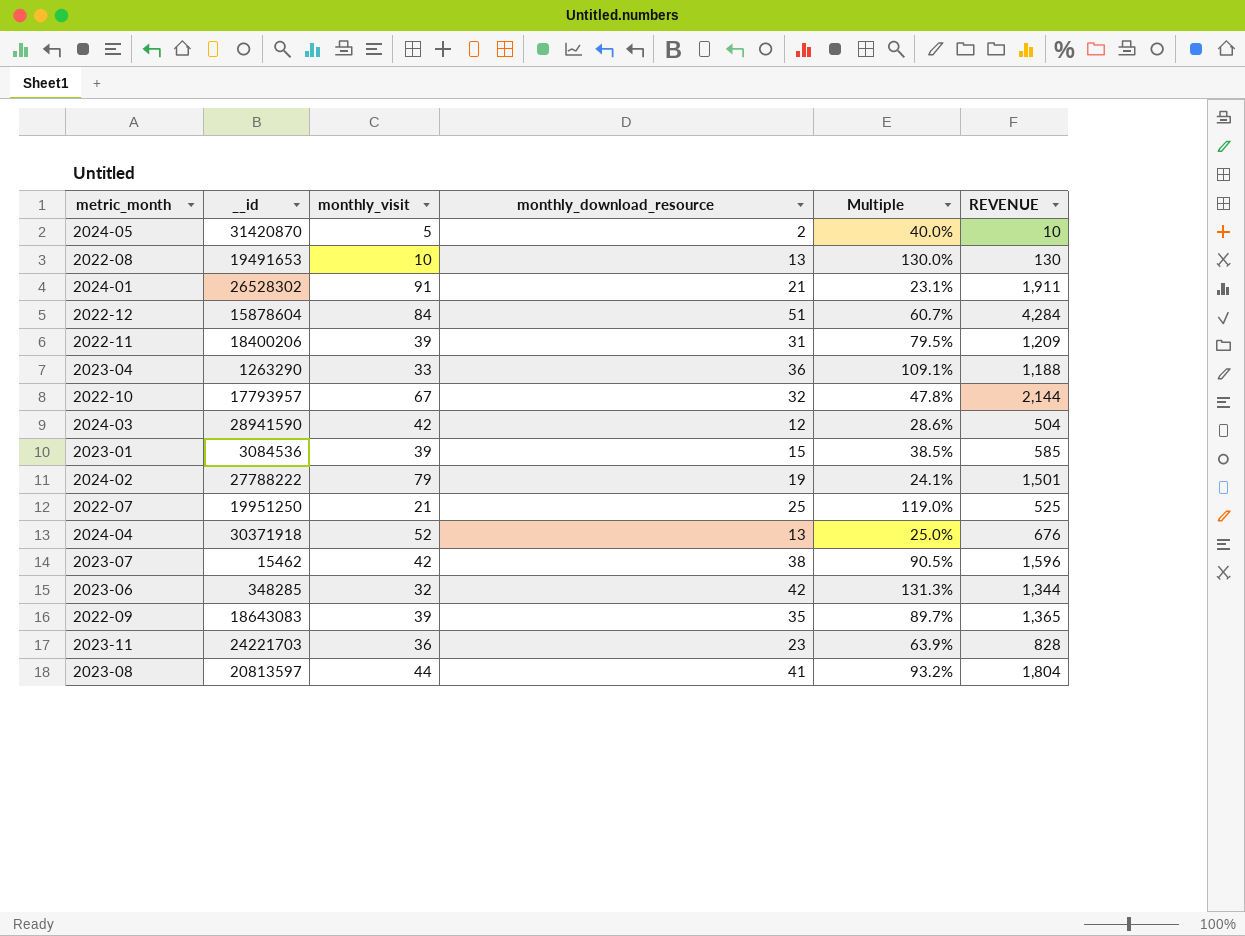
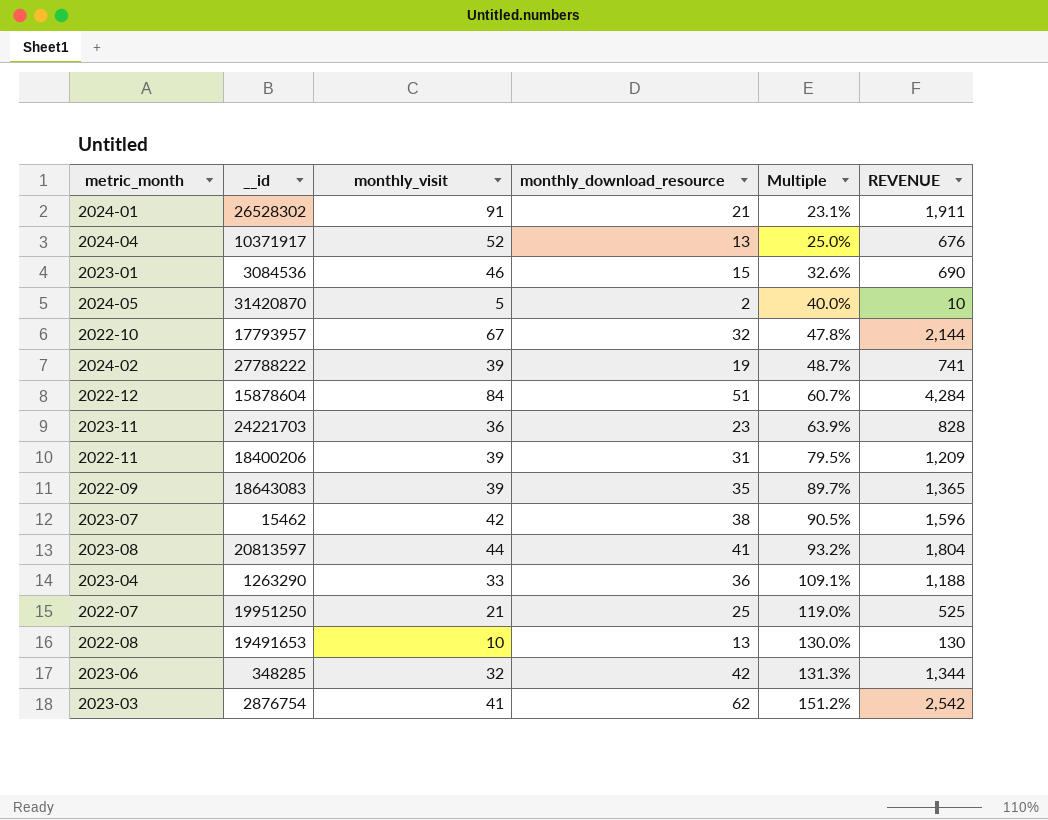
row order: none -> Multiple ascending
row 2024-03: 28941590 | 42 | 12 | 28.6% | 504 -> none
2024-04 | __id: 30371918 -> 10371917
2023-01 | monthly_visit: 39 -> 46
2023-01 | Multiple: 38.5% -> 32.6%
2023-01 | REVENUE: 585 -> 690
2024-02 | monthly_visit: 79 -> 39
2024-02 | Multiple: 24.1% -> 48.7%
2024-02 | REVENUE: 1,501 -> 741
row 2023-03: none -> 2876754 | 41 | 62 | 151.2% | 2,542

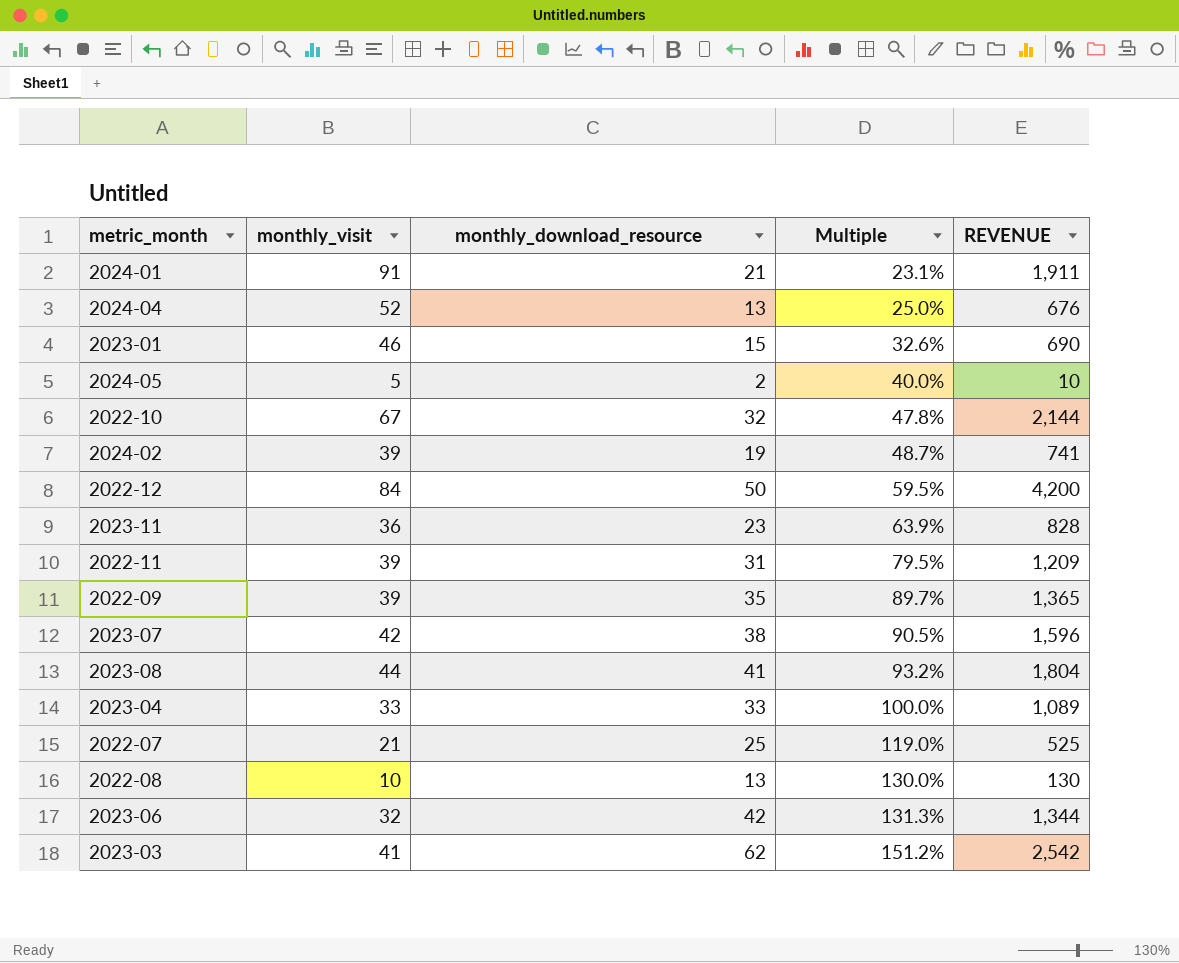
column __id | position: 2 -> none
2022-12 | monthly_download_resource: 51 -> 50
2022-12 | Multiple: 60.7% -> 59.5%
2022-12 | REVENUE: 4,284 -> 4,200
2023-04 | monthly_download_resource: 36 -> 33
2023-04 | Multiple: 109.1% -> 100.0%
2023-04 | REVENUE: 1,188 -> 1,089

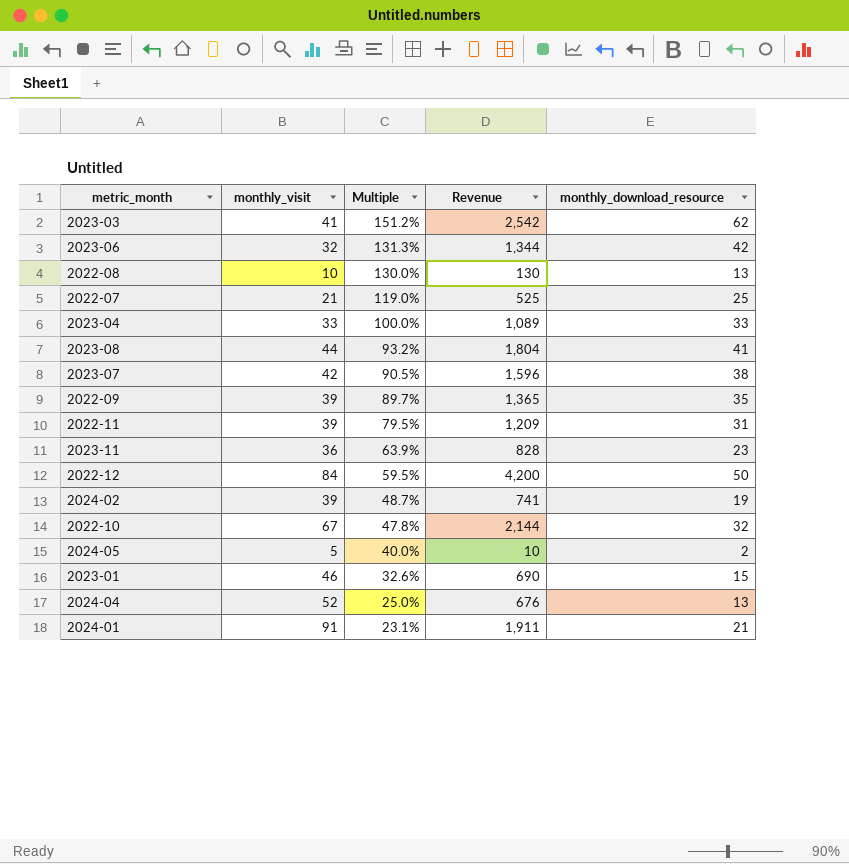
row order: Multiple ascending -> Multiple descending
column name: REVENUE -> Revenue
column monthly_download_resource | position: 3 -> 5

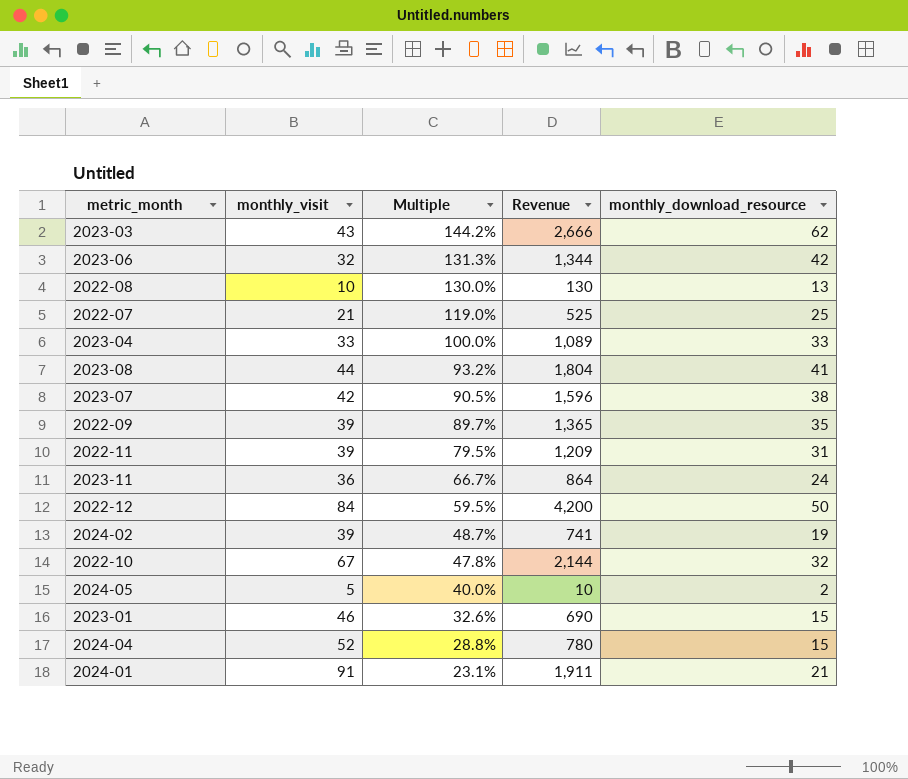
2023-03 | monthly_visit: 41 -> 43
2023-03 | Multiple: 151.2% -> 144.2%
2023-03 | Revenue: 2,542 -> 2,666
2023-11 | Multiple: 63.9% -> 66.7%
2023-11 | Revenue: 828 -> 864
2023-11 | monthly_download_resource: 23 -> 24
2024-04 | Multiple: 25.0% -> 28.8%
2024-04 | Revenue: 676 -> 780
2024-04 | monthly_download_resource: 13 -> 15

